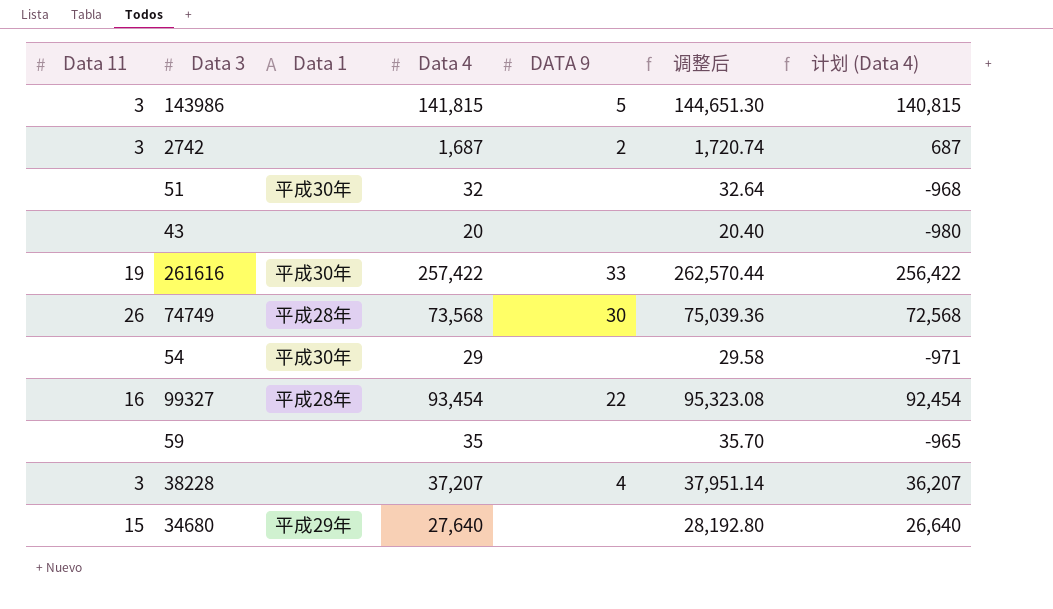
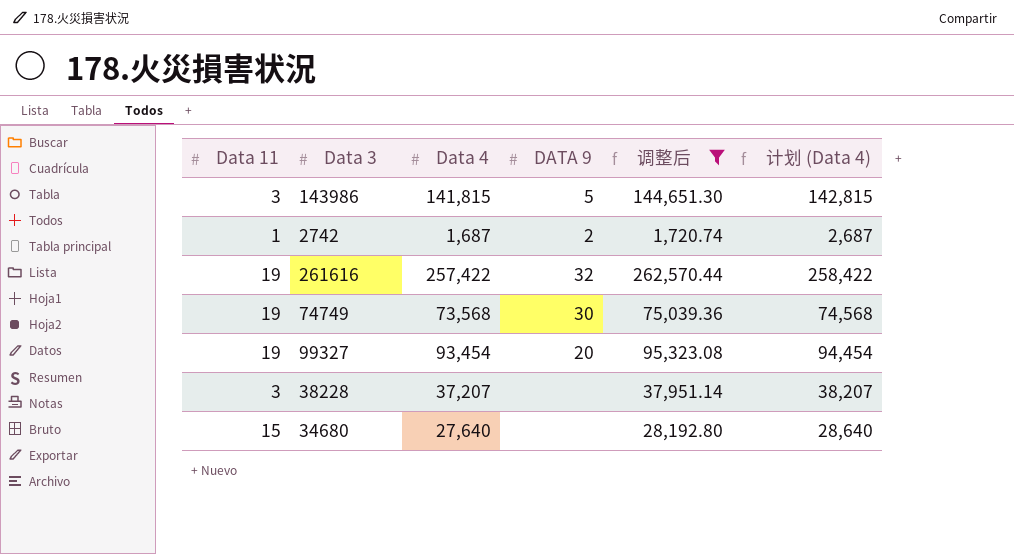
filter: none -> 调整后 >= 1,720.74
column Data 1 | position: 3 -> none
column 计划 (Data 4) | formula: [Data 4] - 1000 -> [Data 4] + 1000
2742 | Data 11: 3 -> 1
261616 | DATA 9: 33 -> 32
74749 | Data 11: 26 -> 19
99327 | Data 11: 16 -> 19
99327 | DATA 9: 22 -> 20
38228 | DATA 9: 4 -> none

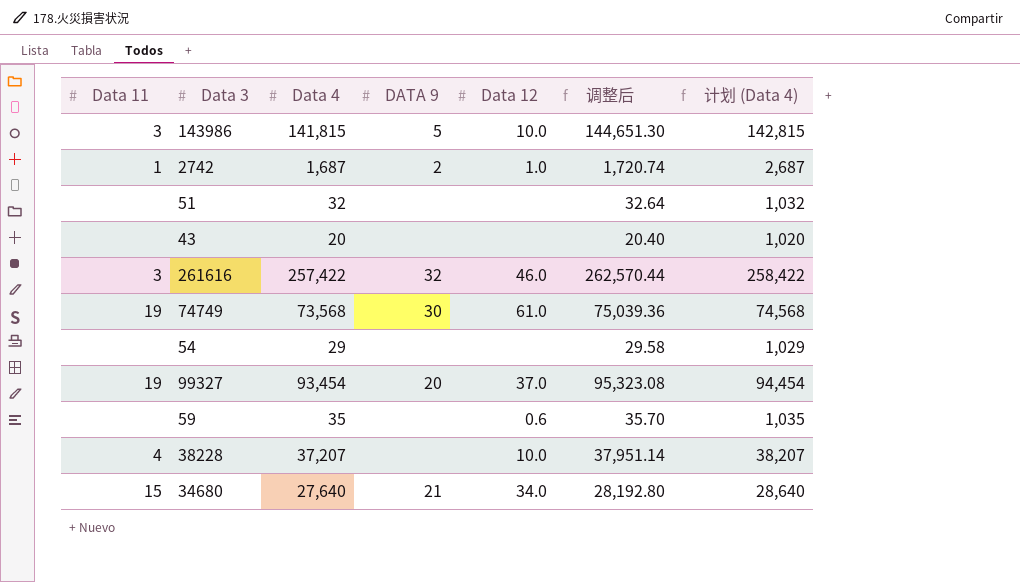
filter: 调整后 >= 1,720.74 -> none
column Data 12 | position: none -> 5
261616 | Data 11: 19 -> 3
38228 | Data 11: 3 -> 4
34680 | DATA 9: none -> 21

